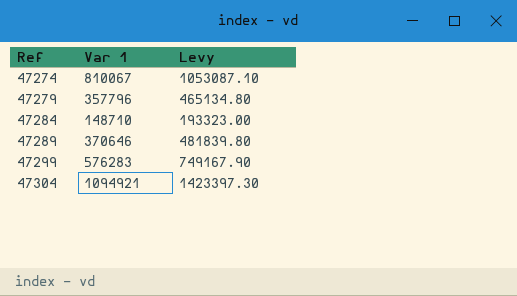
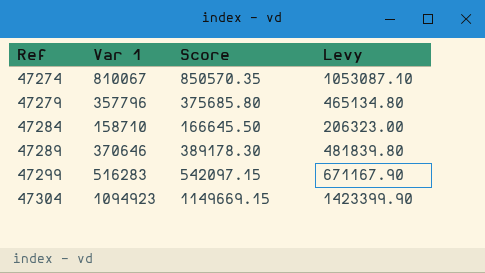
column Score | formula: none -> [Var 1] * 1.05
47284 | Var 1: 148710 -> 158710
47284 | Levy: 193323.00 -> 206323.00
47299 | Var 1: 576283 -> 516283
47299 | Levy: 749167.90 -> 671167.90
47304 | Var 1: 1094921 -> 1094923
47304 | Levy: 1423397.30 -> 1423399.90

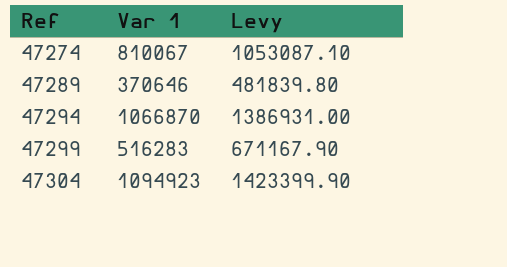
column Score | formula: [Var 1] * 1.05 -> none
row 47279: 357796 | 375685.80 | 465134.80 -> none
row 47284: 158710 | 166645.50 | 206323.00 -> none
row 47294: none -> 1066870 | 1386931.00

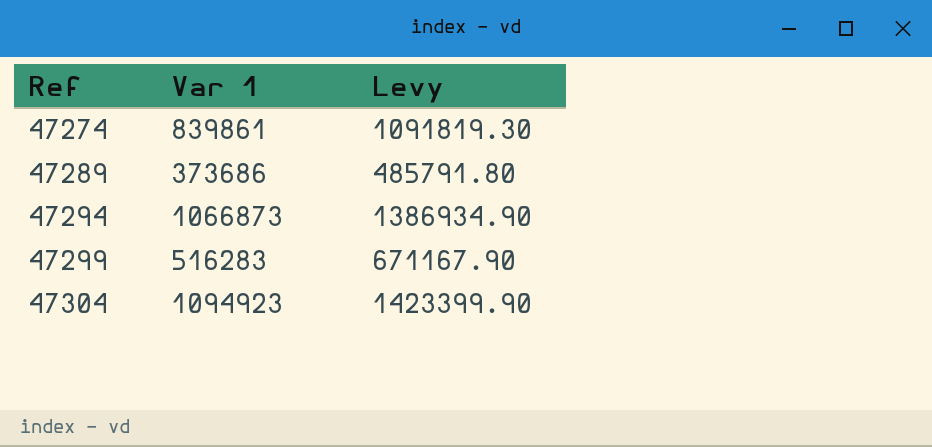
47274 | Var 1: 810067 -> 839861
47274 | Levy: 1053087.10 -> 1091819.30
47289 | Var 1: 370646 -> 373686
47289 | Levy: 481839.80 -> 485791.80
47294 | Var 1: 1066870 -> 1066873
47294 | Levy: 1386931.00 -> 1386934.90

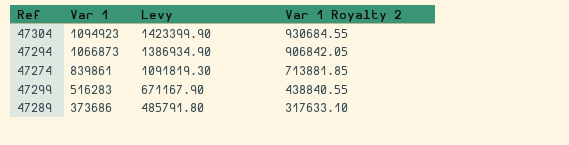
row order: Ref ascending -> Var 1 descending
column Var 1 Royalty 2 | formula: none -> [Var 1] * 0.85

